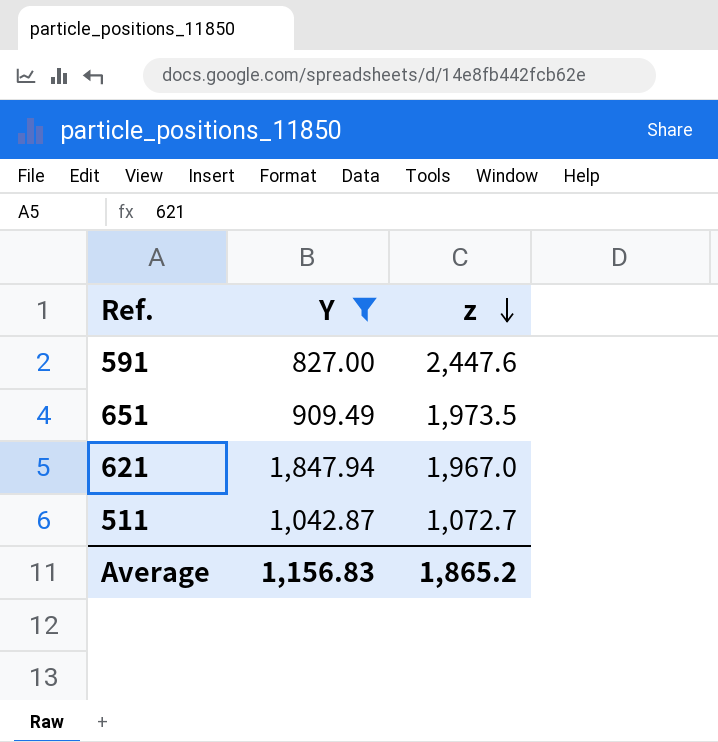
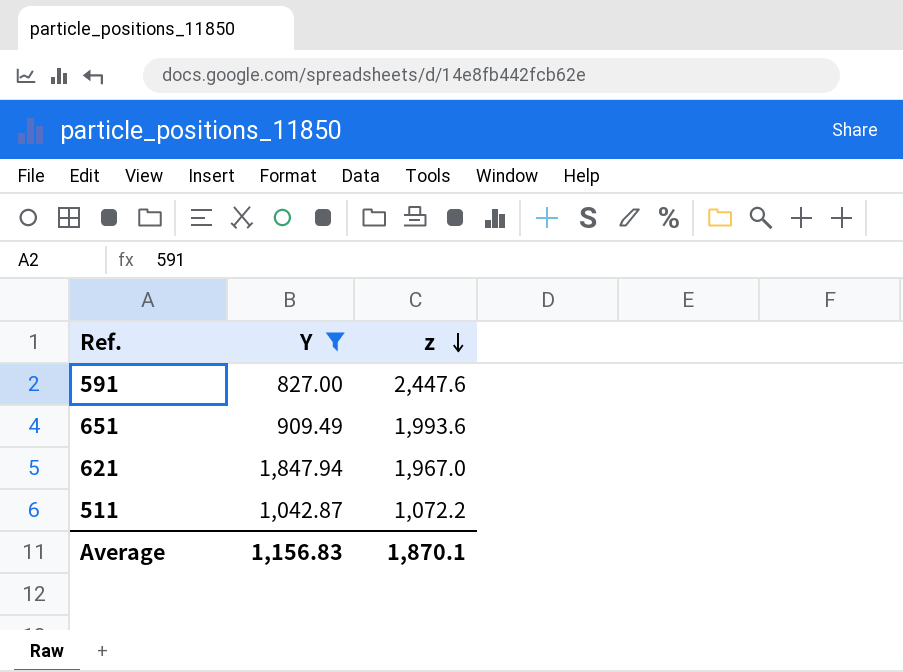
651 | z: 1,973.5 -> 1,993.6
511 | z: 1,072.7 -> 1,072.2
Average | z: 1,865.2 -> 1,870.1

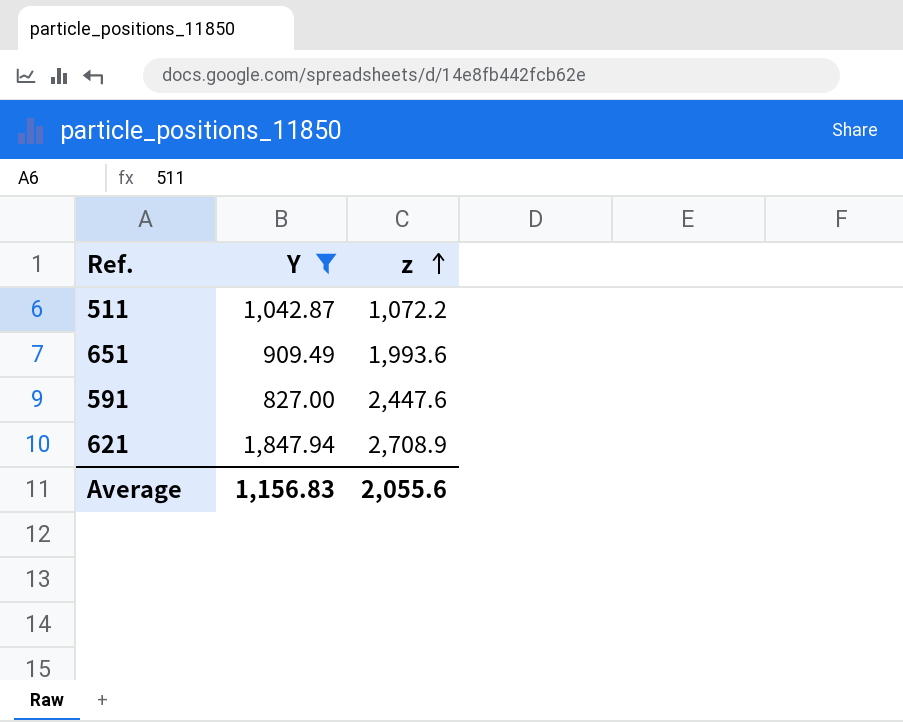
row order: z descending -> z ascending
621 | z: 1,967.0 -> 2,708.9
Average | z: 1,870.1 -> 2,055.6

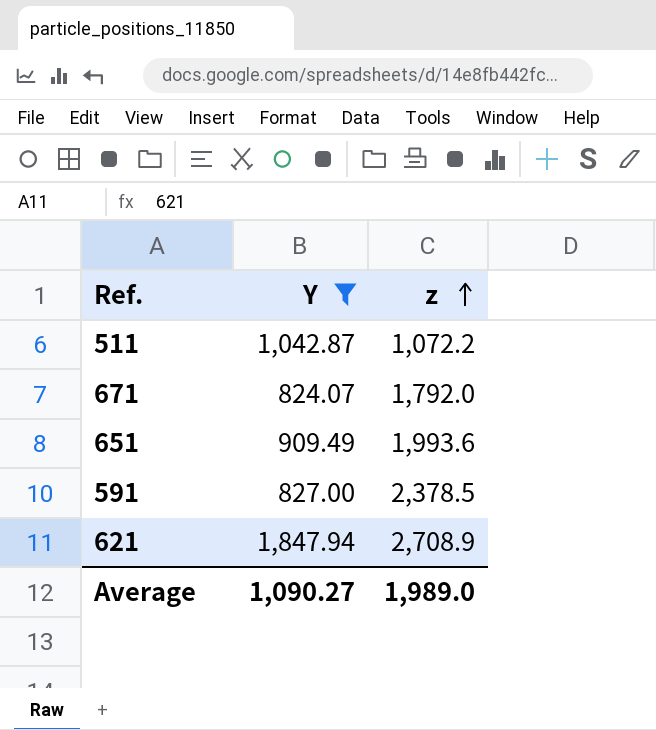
row 671: none -> 824.07 | 1,792.0
591 | z: 2,447.6 -> 2,378.5
Average | Y: 1,156.83 -> 1,090.27
Average | z: 2,055.6 -> 1,989.0

